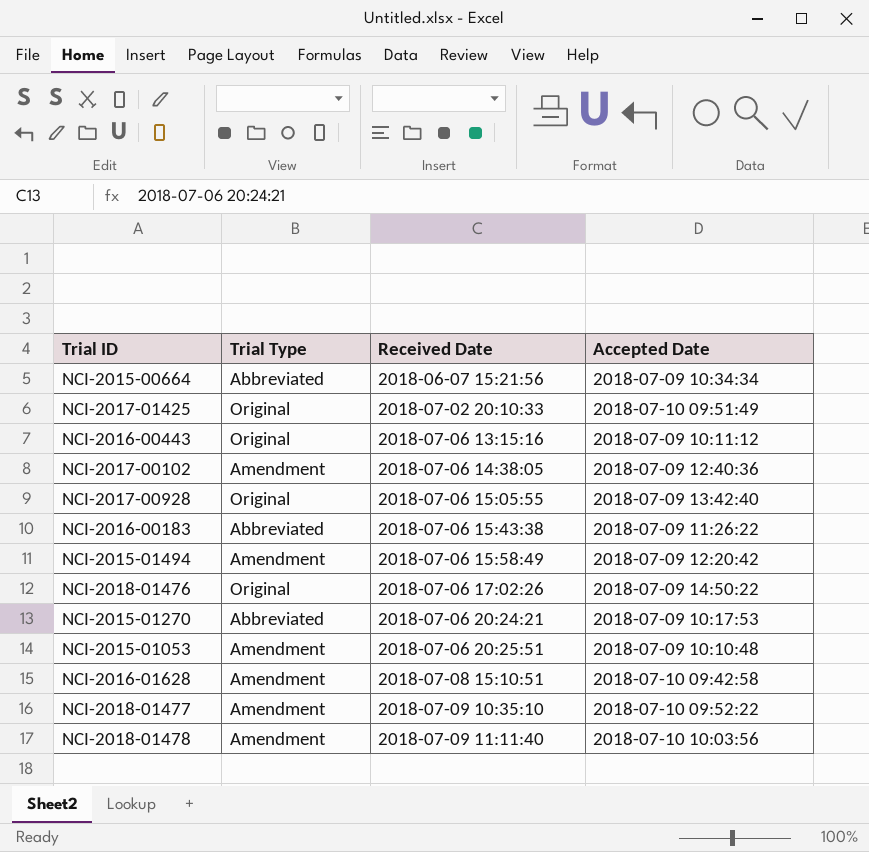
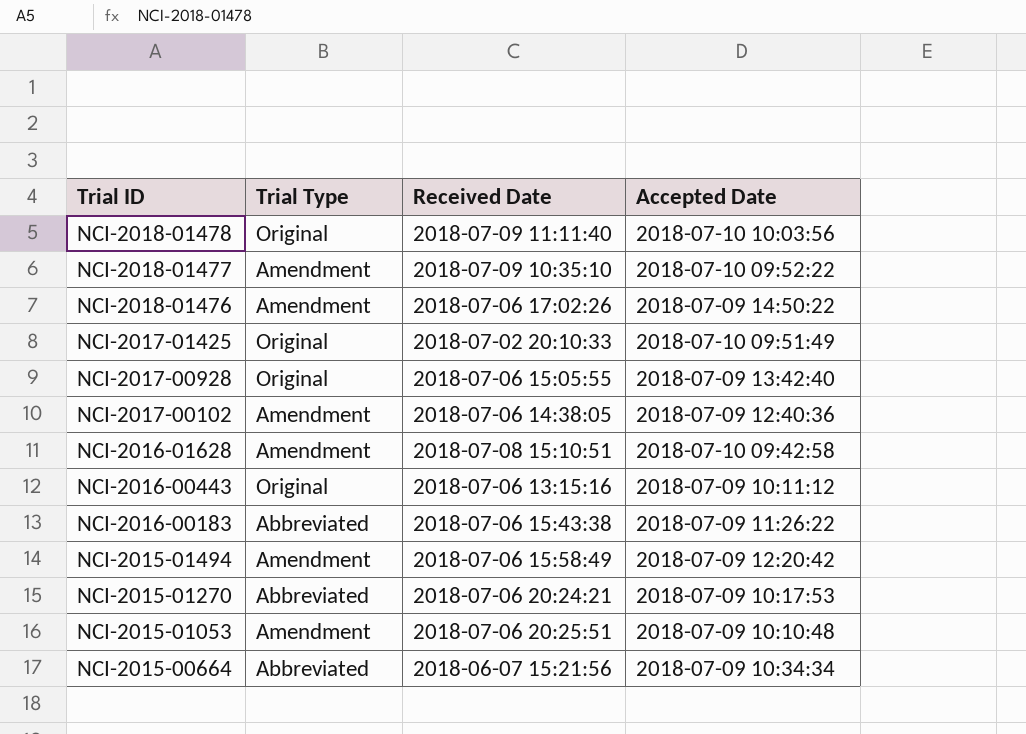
row order: Received Date ascending -> Trial ID descending
NCI-2018-01478 | Trial Type: Amendment -> Original
NCI-2018-01476 | Trial Type: Original -> Amendment

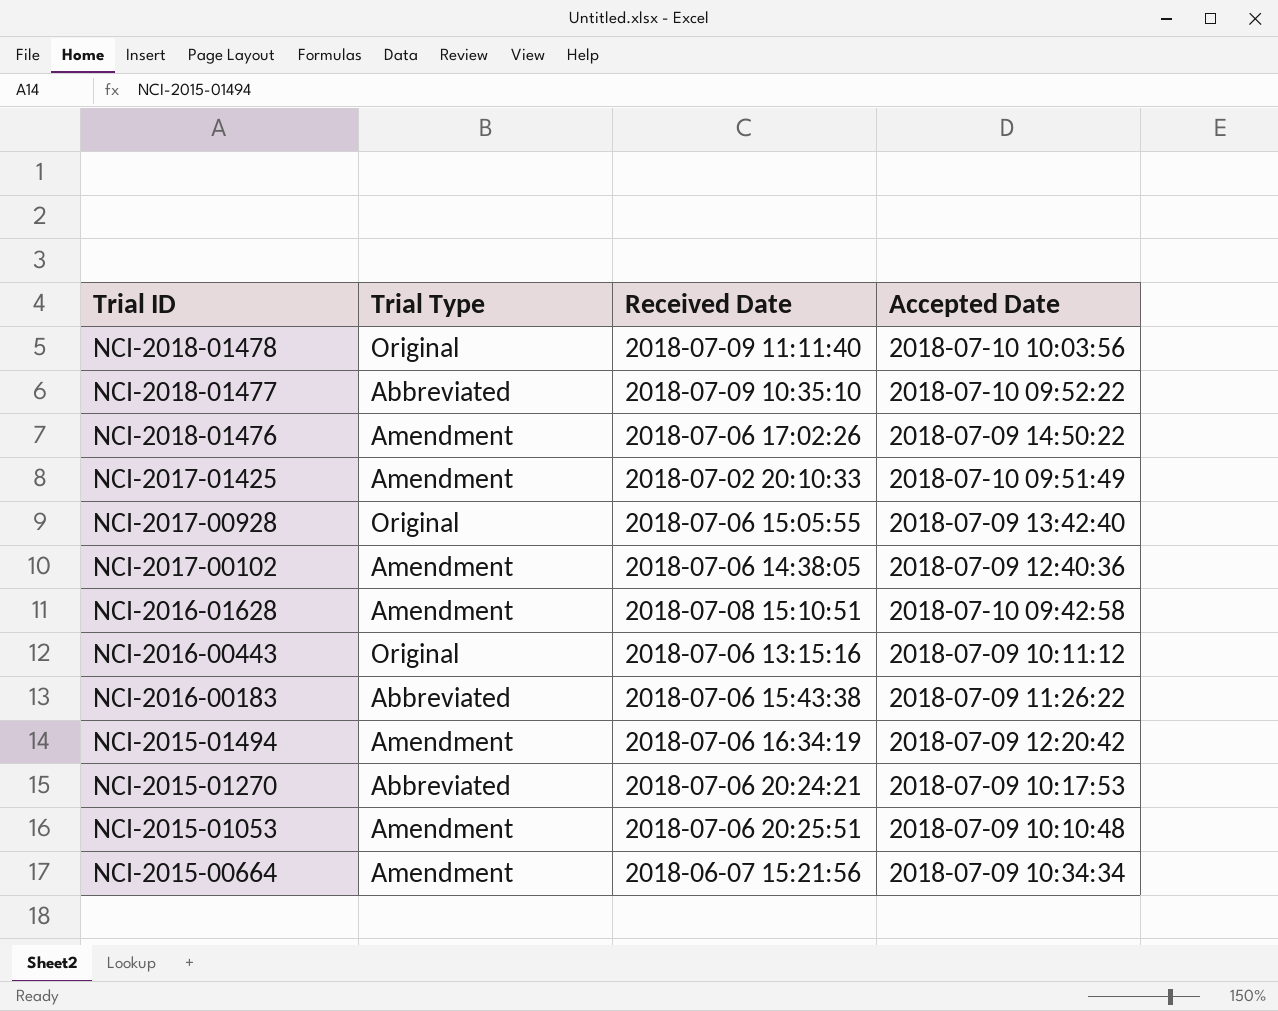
NCI-2018-01477 | Trial Type: Amendment -> Abbreviated
NCI-2017-01425 | Trial Type: Original -> Amendment
NCI-2015-01494 | Received Date: 2018-07-06 15:58:49 -> 2018-07-06 16:34:19
NCI-2015-00664 | Trial Type: Abbreviated -> Amendment

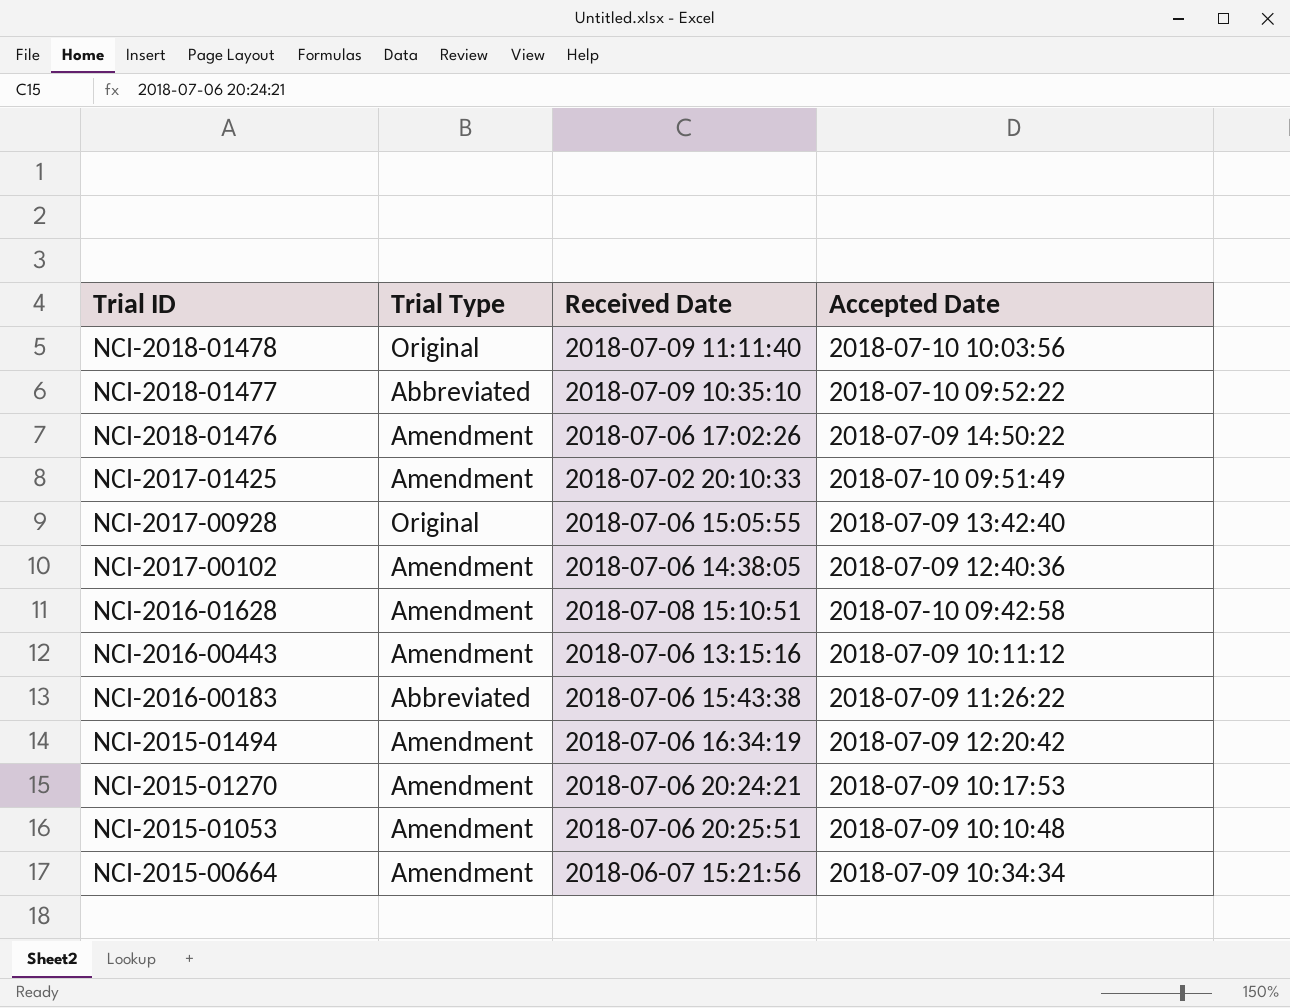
NCI-2016-00443 | Trial Type: Original -> Amendment
NCI-2015-01270 | Trial Type: Abbreviated -> Amendment

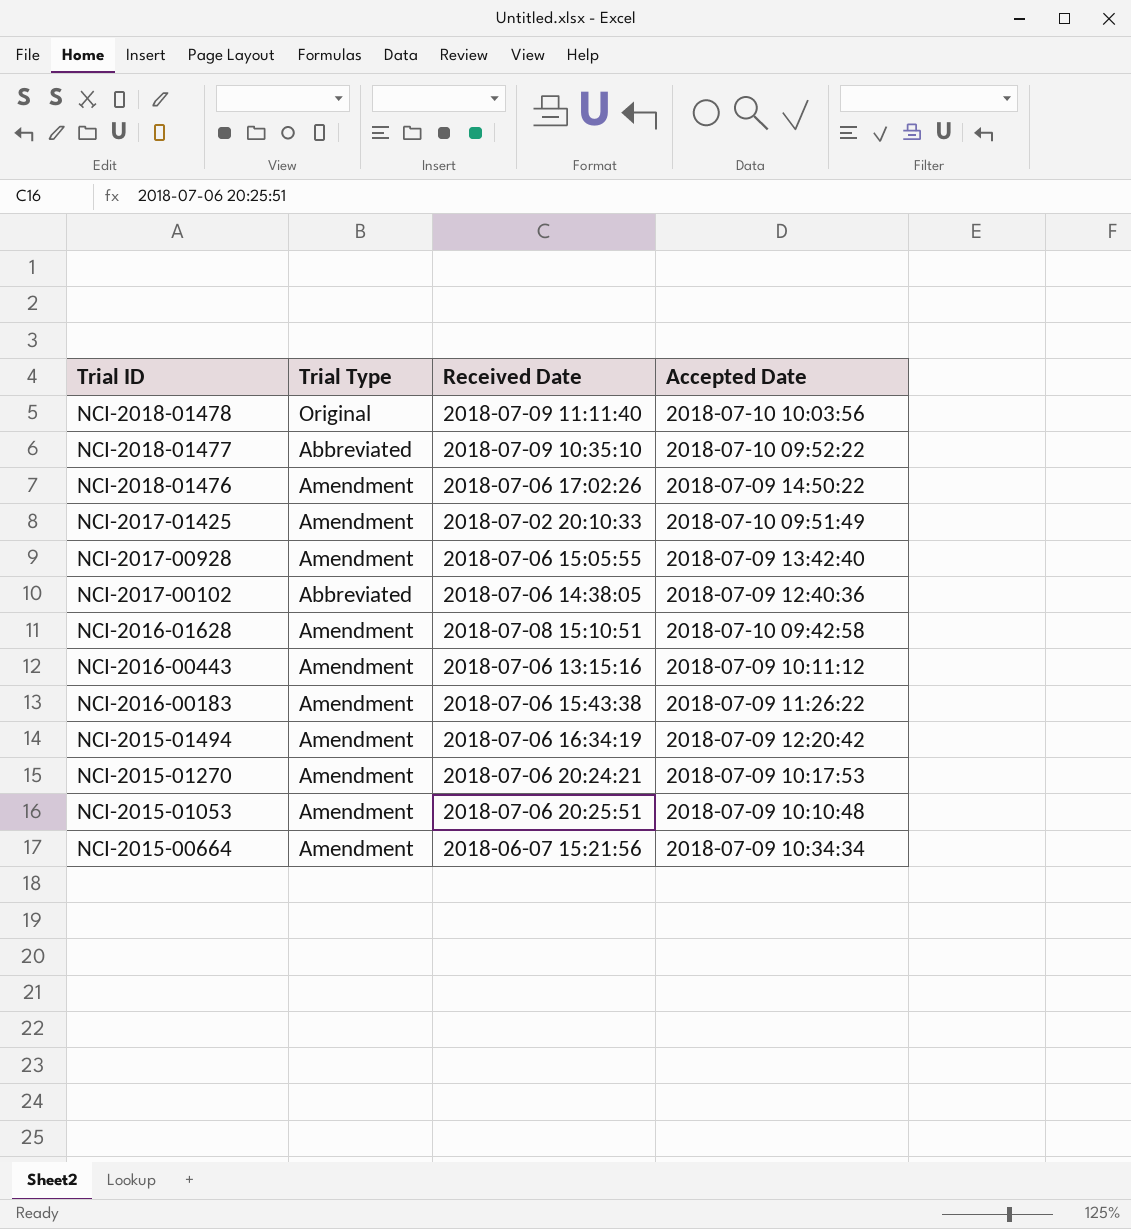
NCI-2017-00928 | Trial Type: Original -> Amendment
NCI-2017-00102 | Trial Type: Amendment -> Abbreviated
NCI-2016-00183 | Trial Type: Abbreviated -> Amendment

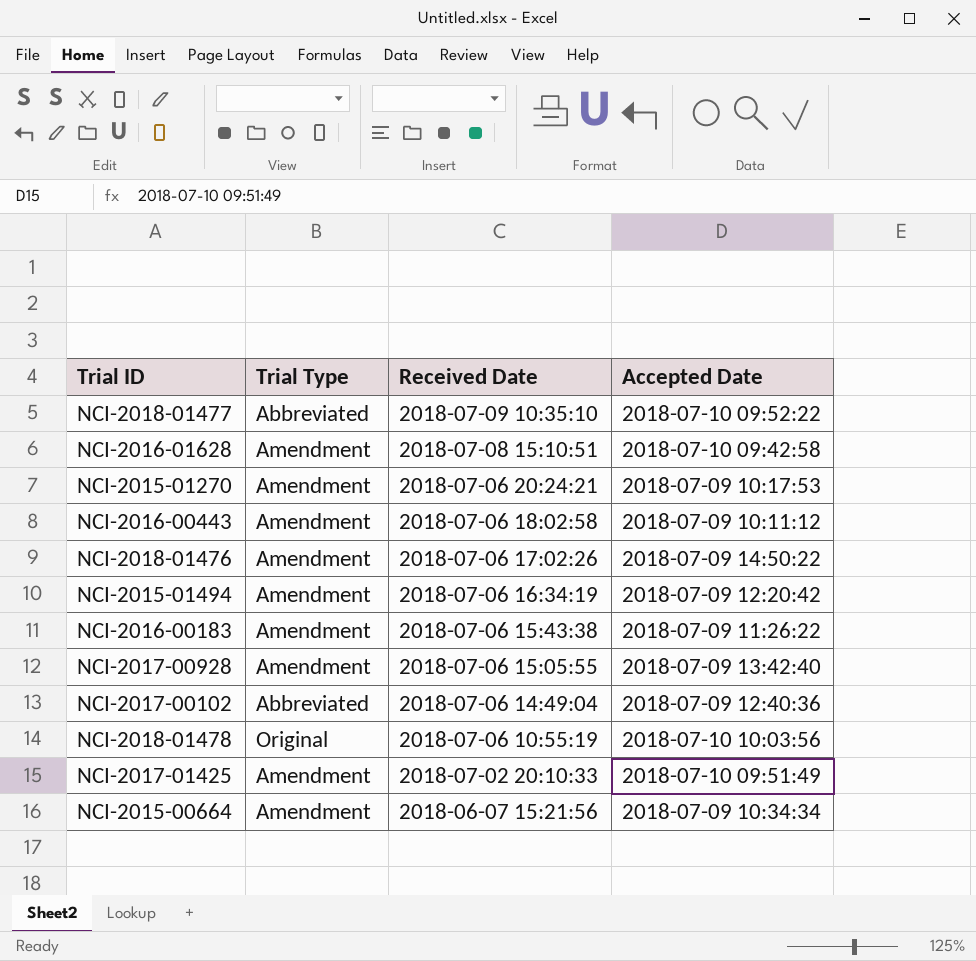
row order: Trial ID descending -> Received Date descending
row NCI-2015-01053: Amendment | 2018-07-06 20:25:51 | 2018-07-09 10:10:48 -> none
NCI-2016-00443 | Received Date: 2018-07-06 13:15:16 -> 2018-07-06 18:02:58
NCI-2017-00102 | Received Date: 2018-07-06 14:38:05 -> 2018-07-06 14:49:04
NCI-2018-01478 | Received Date: 2018-07-09 11:11:40 -> 2018-07-06 10:55:19

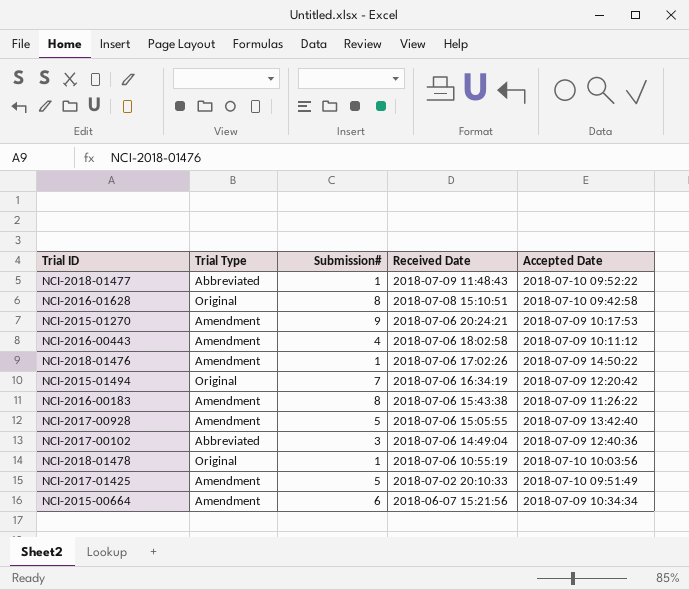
column Submission# | position: none -> 3
NCI-2018-01477 | Received Date: 2018-07-09 10:35:10 -> 2018-07-09 11:48:43
NCI-2016-01628 | Trial Type: Amendment -> Original
NCI-2015-01494 | Trial Type: Amendment -> Original

